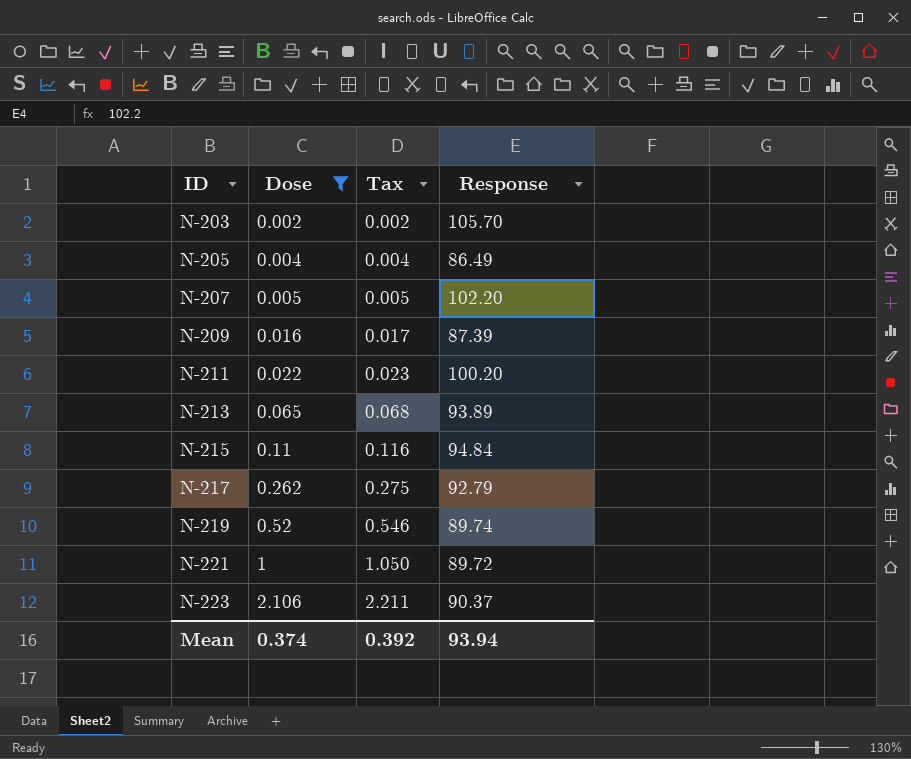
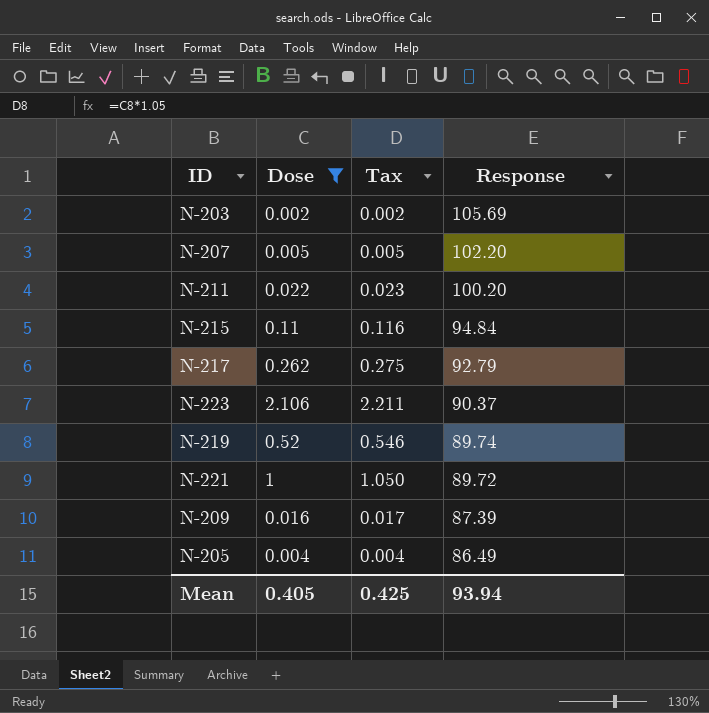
row order: ID ascending -> Response descending
row N-213: 0.065 | 0.068 | 93.89 -> none
N-203 | Response: 105.70 -> 105.69
Mean | Dose: 0.374 -> 0.405
Mean | Tax: 0.392 -> 0.425

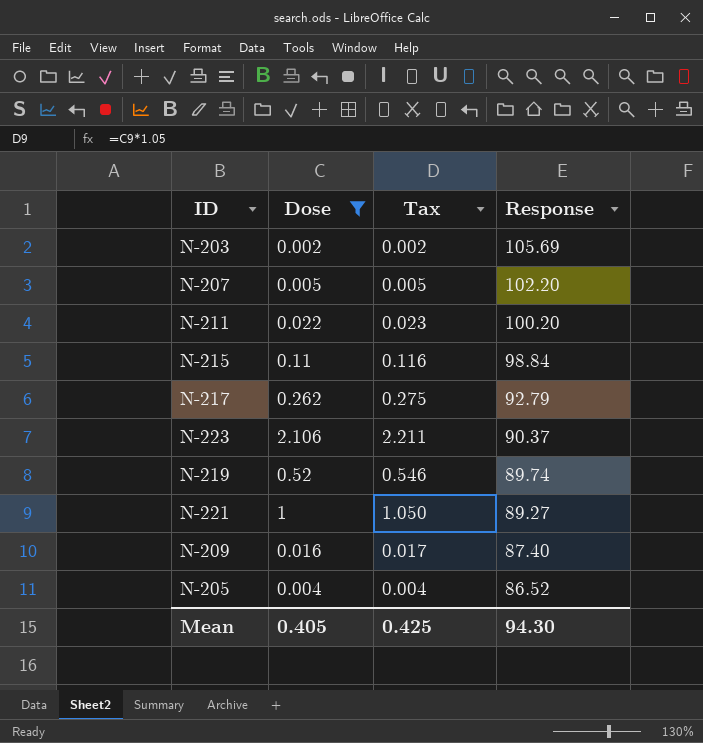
N-215 | Response: 94.84 -> 98.84
N-221 | Response: 89.72 -> 89.27
N-209 | Response: 87.39 -> 87.40
N-205 | Response: 86.49 -> 86.52
Mean | Response: 93.94 -> 94.30

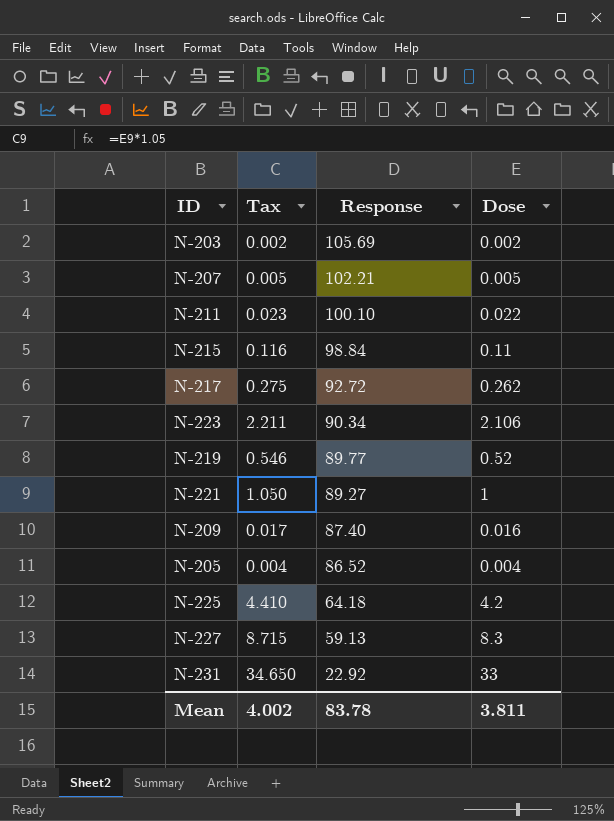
filter: Dose <= 2.106 -> none
column Dose | position: 2 -> 4
N-207 | Response: 102.20 -> 102.21
N-211 | Response: 100.20 -> 100.10
N-217 | Response: 92.79 -> 92.72
N-223 | Response: 90.37 -> 90.34
N-219 | Response: 89.74 -> 89.77
Mean | Tax: 0.425 -> 4.002
Mean | Response: 94.30 -> 83.78
Mean | Dose: 0.405 -> 3.811

